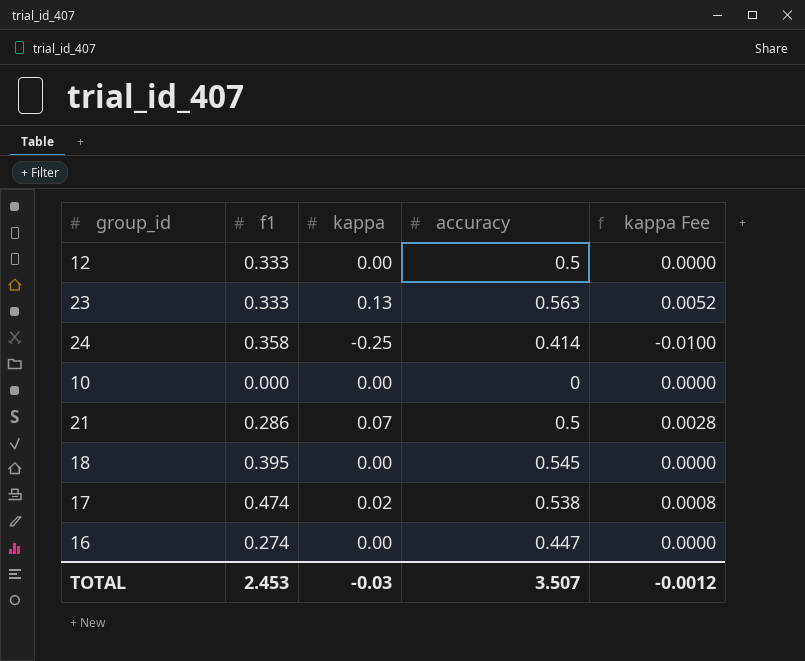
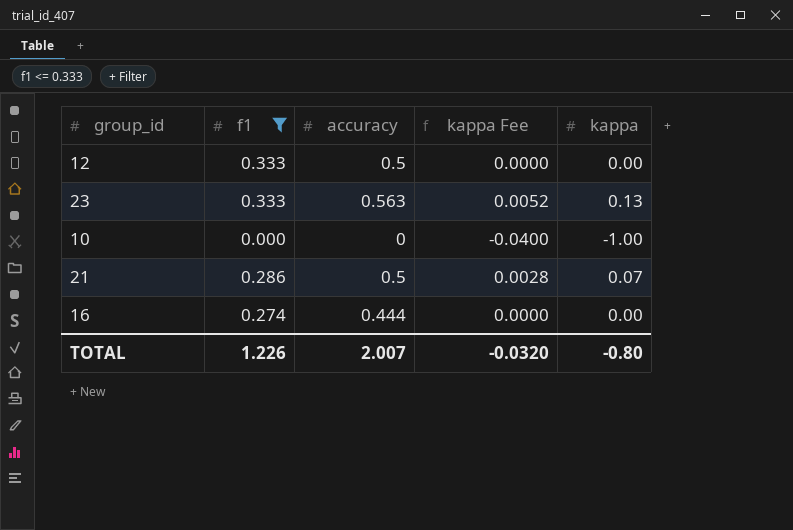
filter: none -> f1 <= 0.333
column kappa | position: 3 -> 5
10 | kappa Fee: 0.0000 -> -0.0400
10 | kappa: 0.00 -> -1.00
16 | accuracy: 0.447 -> 0.444
TOTAL | f1: 2.453 -> 1.226
TOTAL | accuracy: 3.507 -> 2.007
TOTAL | kappa Fee: -0.0012 -> -0.0320
TOTAL | kappa: -0.03 -> -0.80

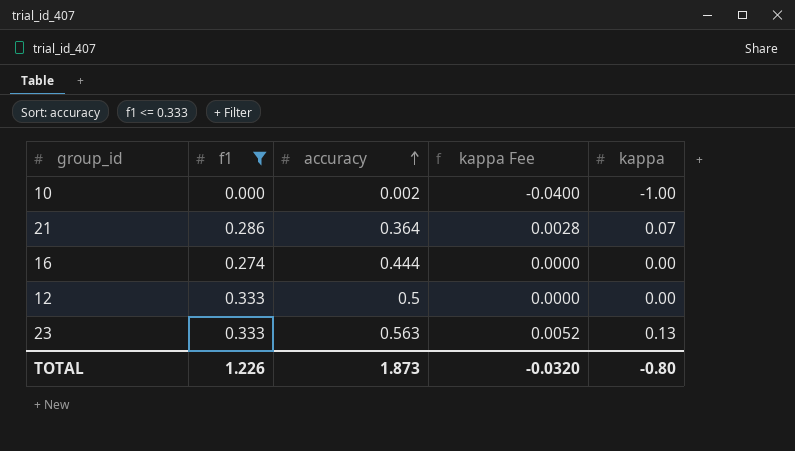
row order: none -> accuracy ascending
10 | accuracy: 0 -> 0.002
21 | accuracy: 0.5 -> 0.364
TOTAL | accuracy: 2.007 -> 1.873

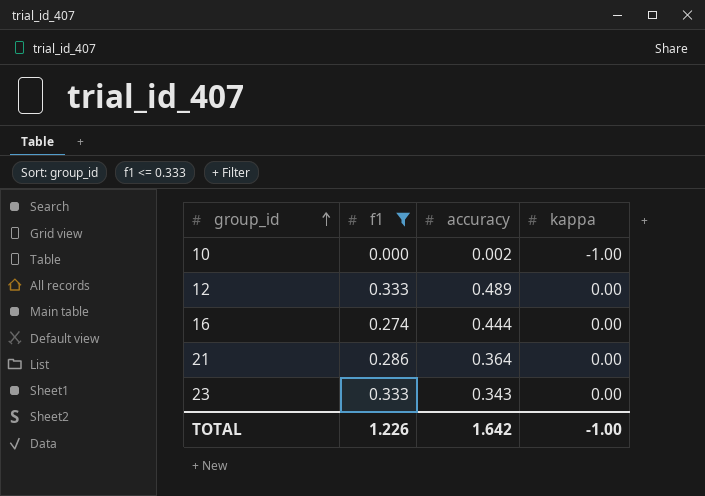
row order: accuracy ascending -> group_id ascending
column kappa Fee | formula: [kappa] * 0.04 -> none
12 | accuracy: 0.5 -> 0.489
21 | kappa: 0.07 -> 0.00
23 | accuracy: 0.563 -> 0.343
23 | kappa: 0.13 -> 0.00
TOTAL | accuracy: 1.873 -> 1.642
TOTAL | kappa: -0.80 -> -1.00

